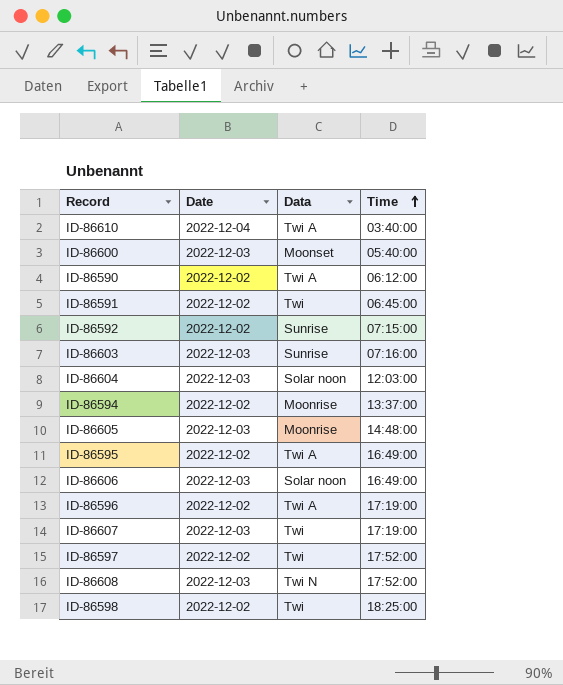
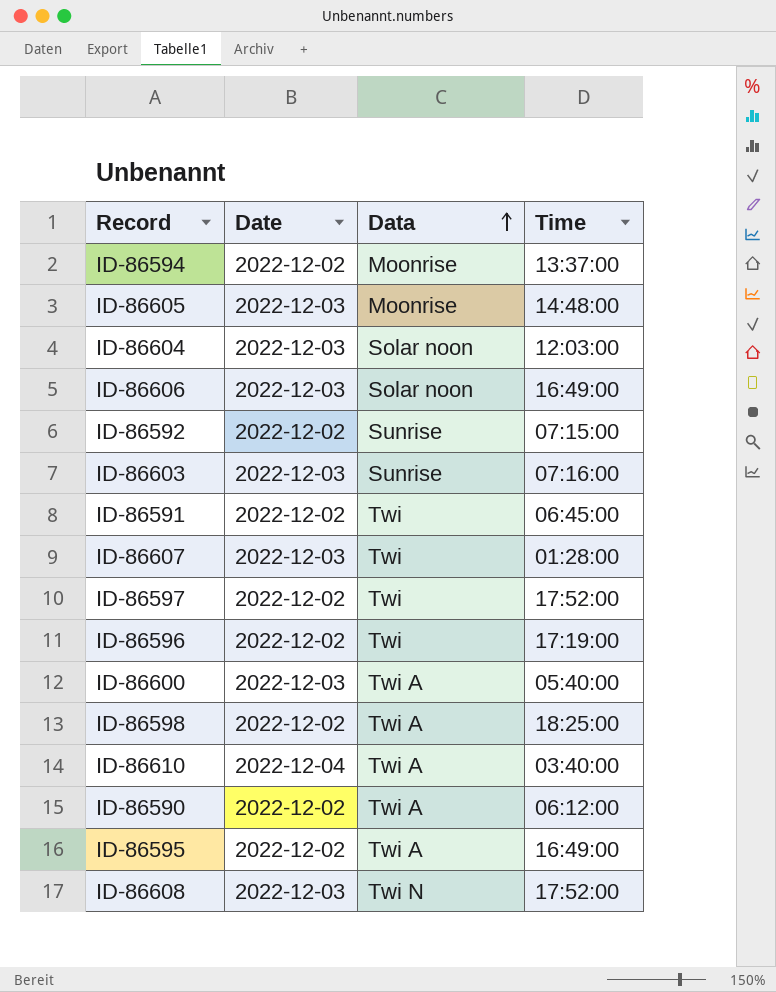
row order: Time ascending -> Data ascending
ID-86607 | Time: 17:19:00 -> 01:28:00
ID-86596 | Data: Twi A -> Twi
ID-86600 | Data: Moonset -> Twi A
ID-86598 | Data: Twi -> Twi A

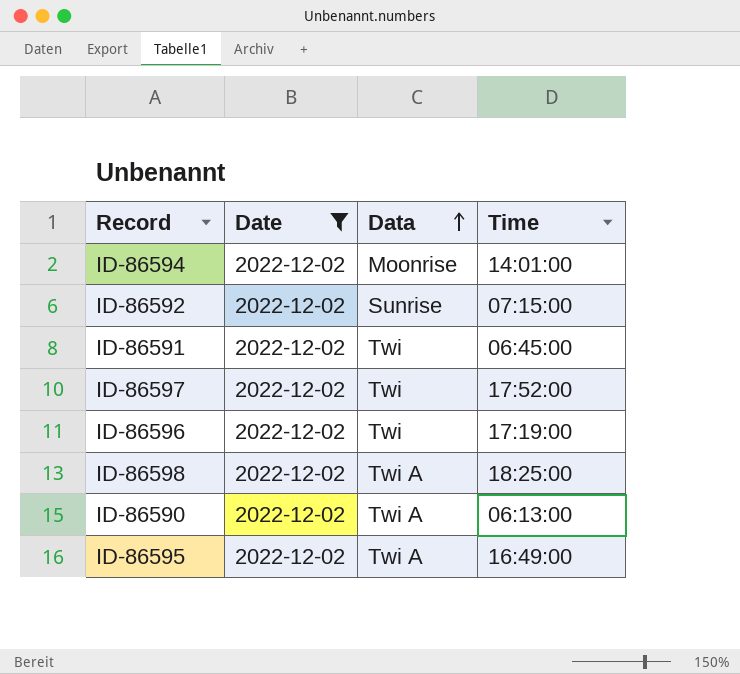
filter: none -> Date = 2022-12-02
ID-86594 | Time: 13:37:00 -> 14:01:00
ID-86590 | Time: 06:12:00 -> 06:13:00

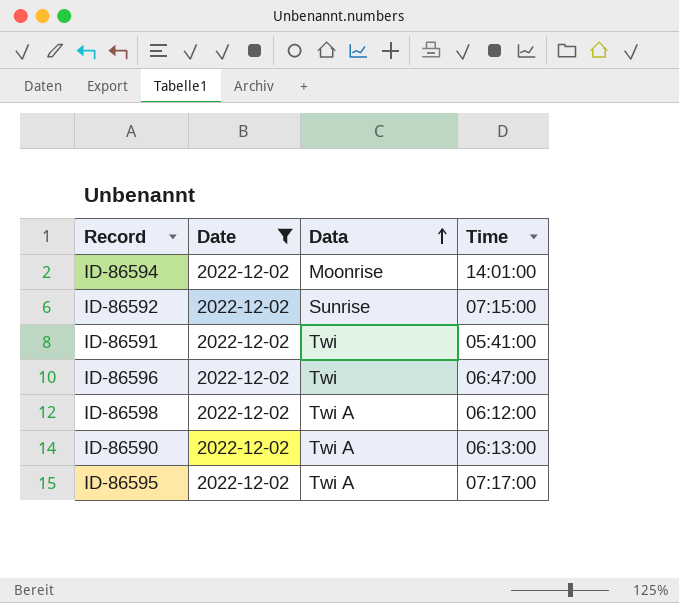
row ID-86597: 2022-12-02 | Twi | 17:52:00 -> none
ID-86591 | Time: 06:45:00 -> 05:41:00
ID-86596 | Time: 17:19:00 -> 06:47:00
ID-86598 | Time: 18:25:00 -> 06:12:00
ID-86595 | Time: 16:49:00 -> 07:17:00

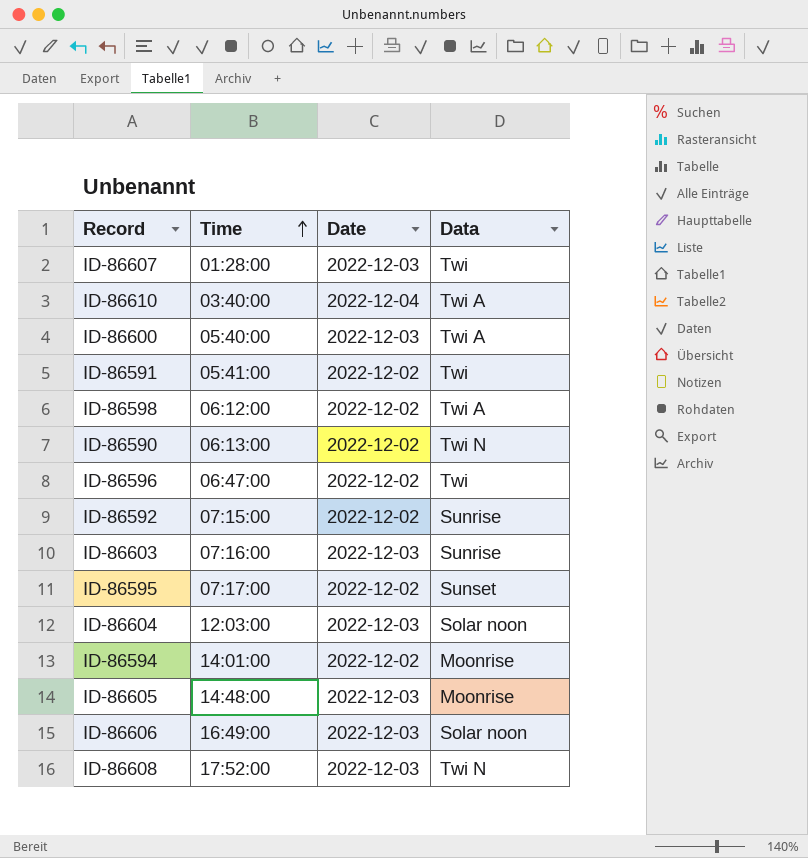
filter: Date = 2022-12-02 -> none
row order: Data ascending -> Time ascending
column Time | position: 4 -> 2
ID-86590 | Data: Twi A -> Twi N
ID-86595 | Data: Twi A -> Sunset

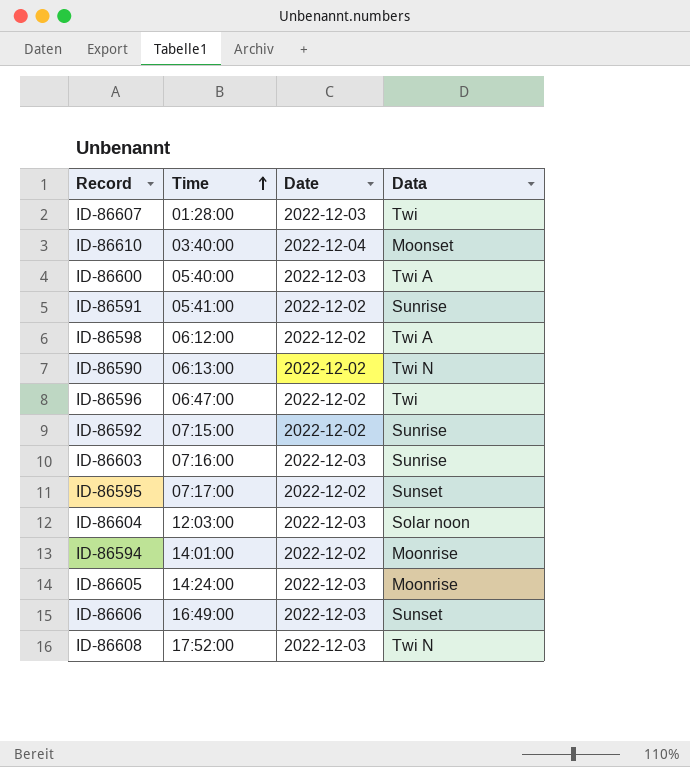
ID-86610 | Data: Twi A -> Moonset
ID-86591 | Data: Twi -> Sunrise
ID-86605 | Time: 14:48:00 -> 14:24:00
ID-86606 | Data: Solar noon -> Sunset

